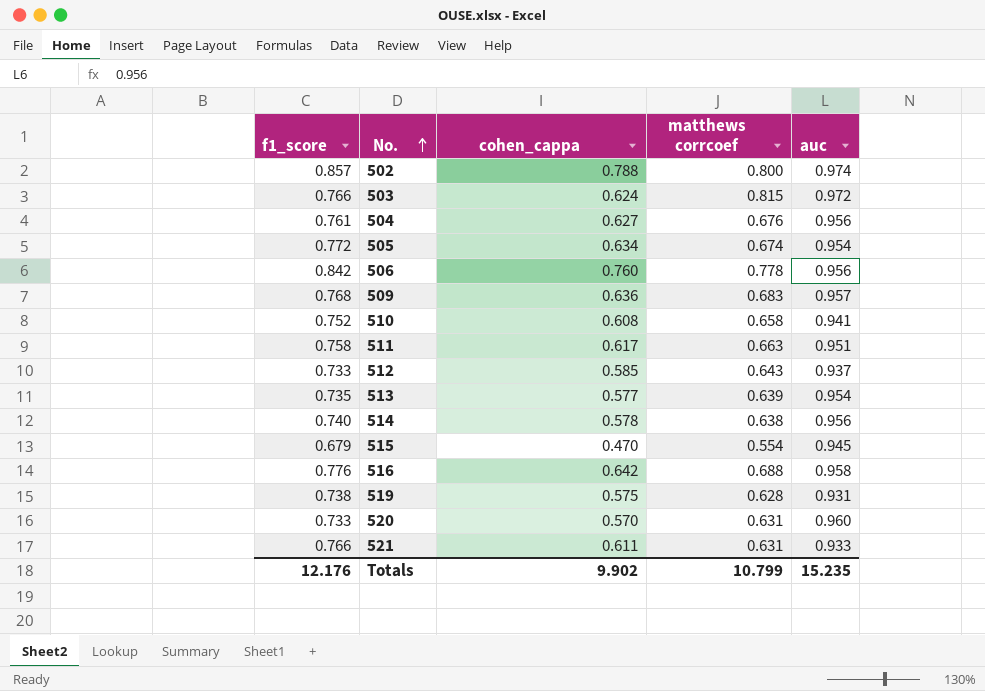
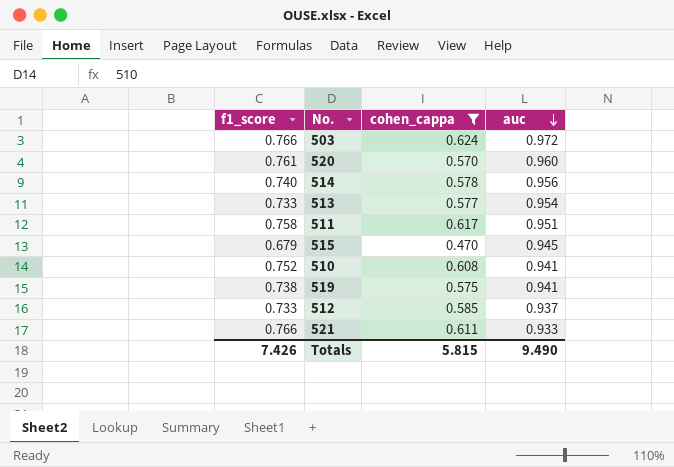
filter: none -> cohen_cappa <= 0.624
row order: No. ascending -> auc descending
column matthews corrcoef | position: 4 -> none
520 | f1_score: 0.733 -> 0.761
513 | f1_score: 0.735 -> 0.733
519 | auc: 0.931 -> 0.941
Totals | f1_score: 12.176 -> 7.426
Totals | cohen_cappa: 9.902 -> 5.815
Totals | auc: 15.235 -> 9.490

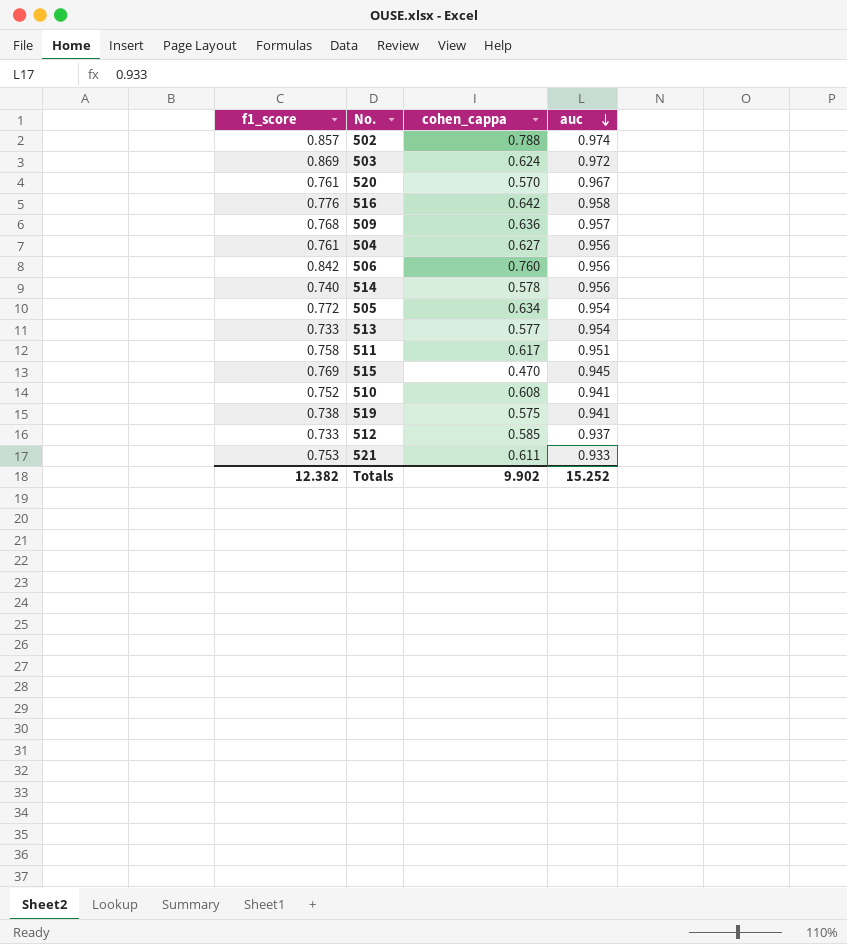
filter: cohen_cappa <= 0.624 -> none
503 | f1_score: 0.766 -> 0.869
520 | auc: 0.960 -> 0.967
515 | f1_score: 0.679 -> 0.769
521 | f1_score: 0.766 -> 0.753
Totals | f1_score: 7.426 -> 12.382
Totals | cohen_cappa: 5.815 -> 9.902
Totals | auc: 9.490 -> 15.252

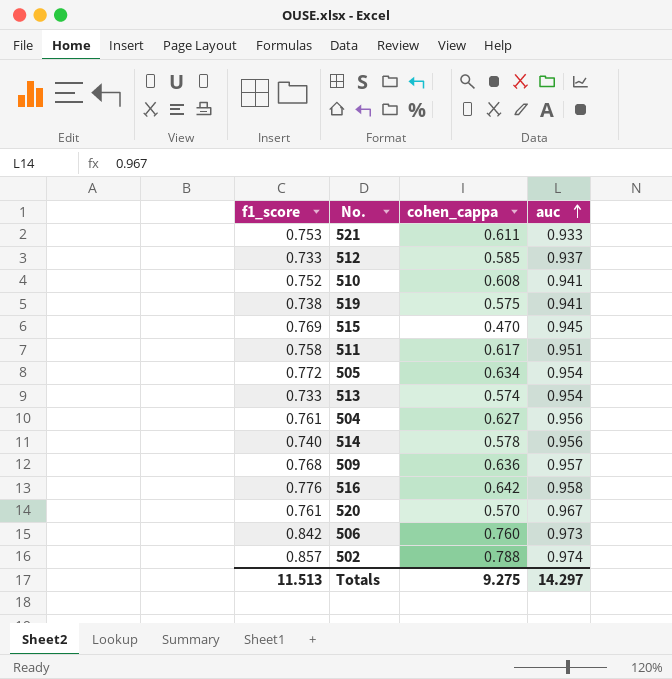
row order: auc descending -> auc ascending
row 503: 0.869 | 0.624 | 0.972 -> none
513 | cohen_cappa: 0.577 -> 0.574
506 | auc: 0.956 -> 0.973
Totals | f1_score: 12.382 -> 11.513
Totals | cohen_cappa: 9.902 -> 9.275
Totals | auc: 15.252 -> 14.297

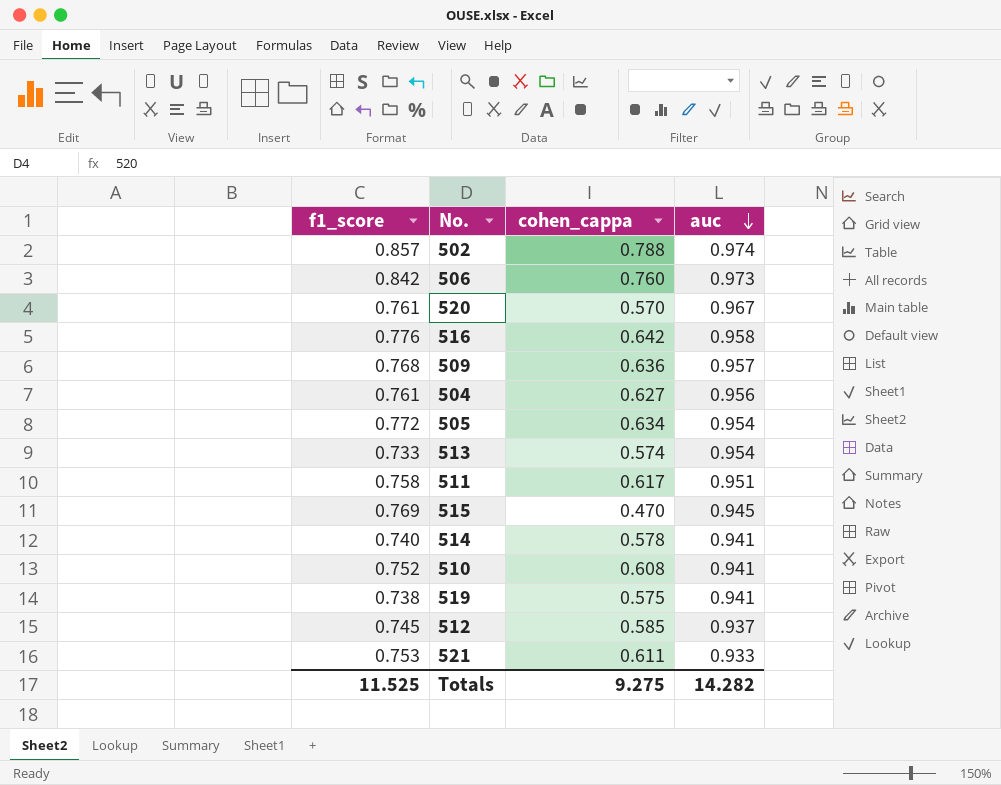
row order: auc ascending -> auc descending
514 | auc: 0.956 -> 0.941
512 | f1_score: 0.733 -> 0.745
Totals | f1_score: 11.513 -> 11.525
Totals | auc: 14.297 -> 14.282

